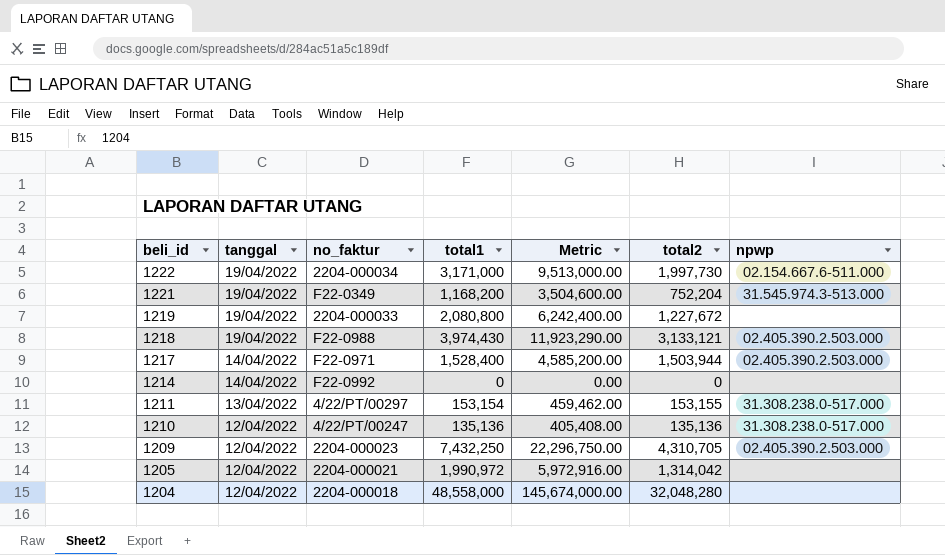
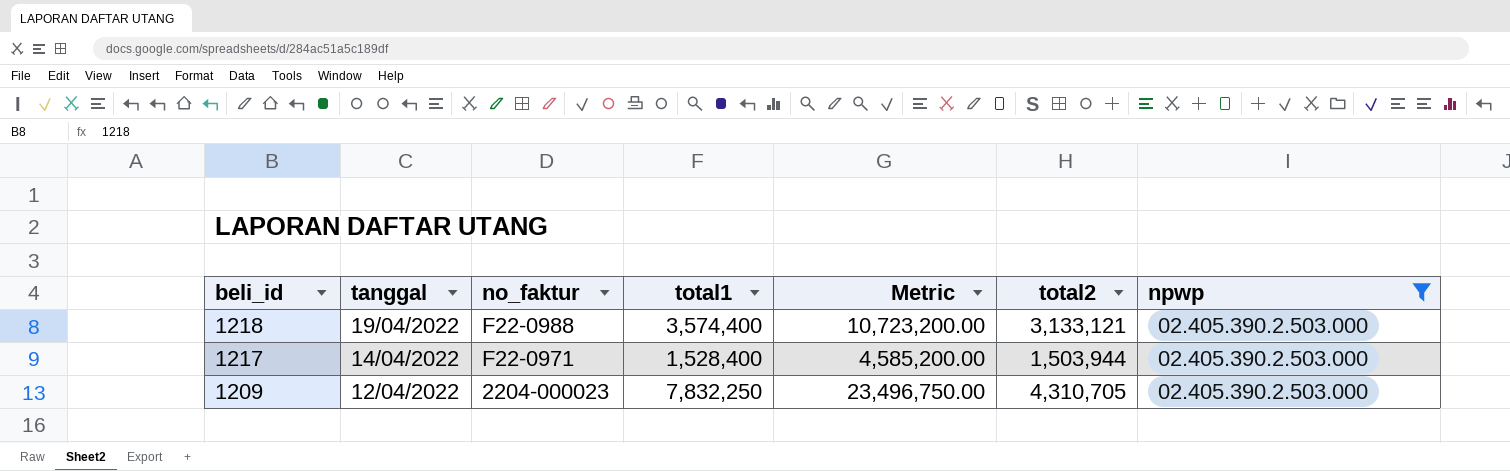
filter: none -> npwp = 02.405.390.2.503.000
1218 | total1: 3,974,430 -> 3,574,400
1218 | Metric: 11,923,290.00 -> 10,723,200.00
1209 | total1: 7,432,250 -> 7,832,250
1209 | Metric: 22,296,750.00 -> 23,496,750.00

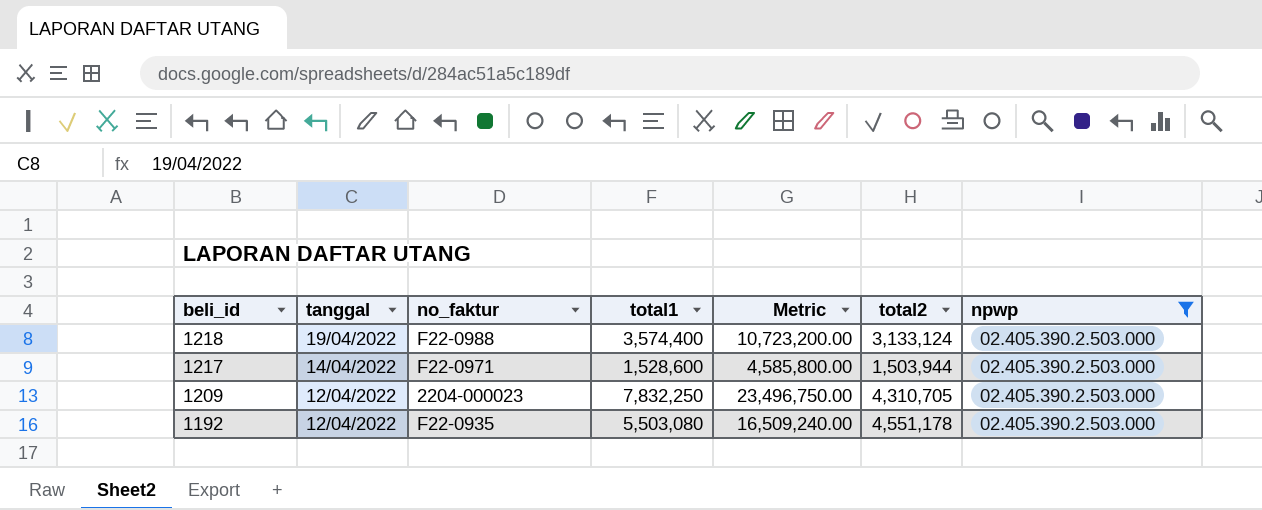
1218 | total2: 3,133,121 -> 3,133,124
1217 | total1: 1,528,400 -> 1,528,600
1217 | Metric: 4,585,200.00 -> 4,585,800.00
row 1192: none -> 12/04/2022 | F22-0935 | 5,503,080 | 16,509,240.00 | 4,551,178 | 02.405.390.2.503.000

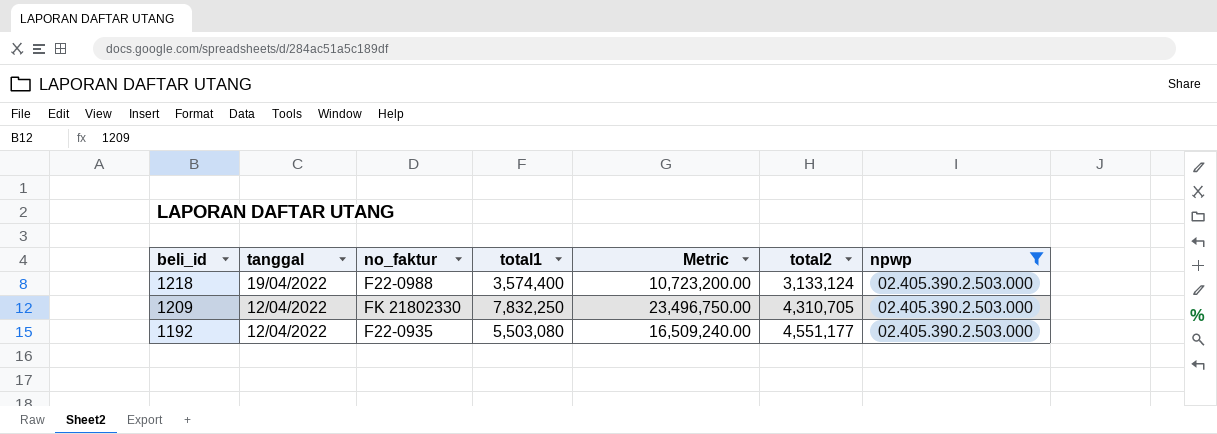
row 1217: 14/04/2022 | F22-0971 | 1,528,600 | 4,585,800.00 | 1,503,944 | 02.405.390.2.503.000 -> none
1209 | no_faktur: 2204-000023 -> FK 21802330
1192 | total2: 4,551,178 -> 4,551,177

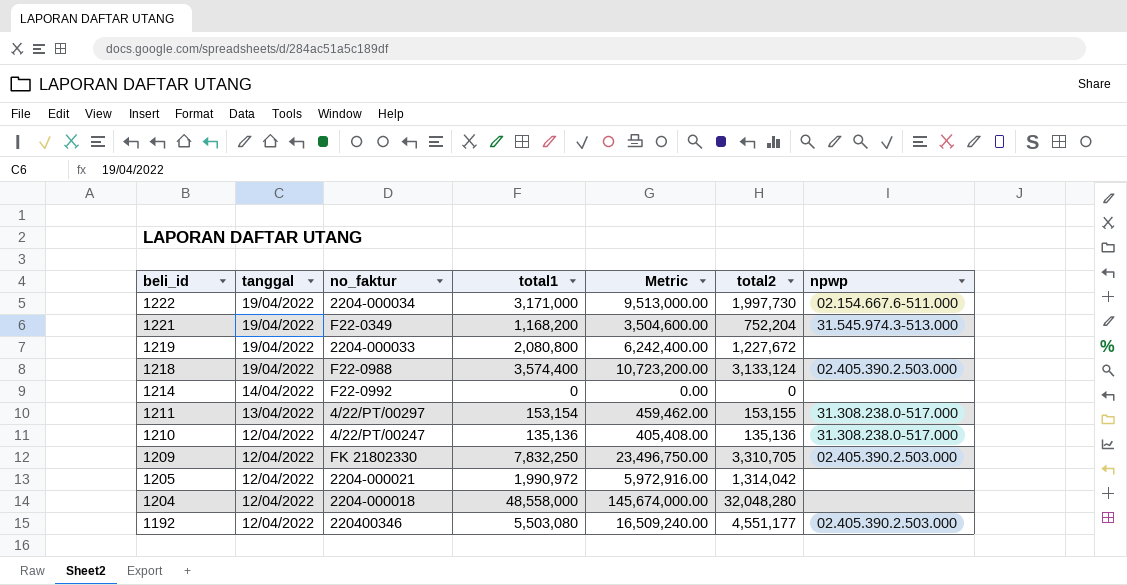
filter: npwp = 02.405.390.2.503.000 -> none
1209 | total2: 4,310,705 -> 3,310,705
1192 | no_faktur: F22-0935 -> 220400346

